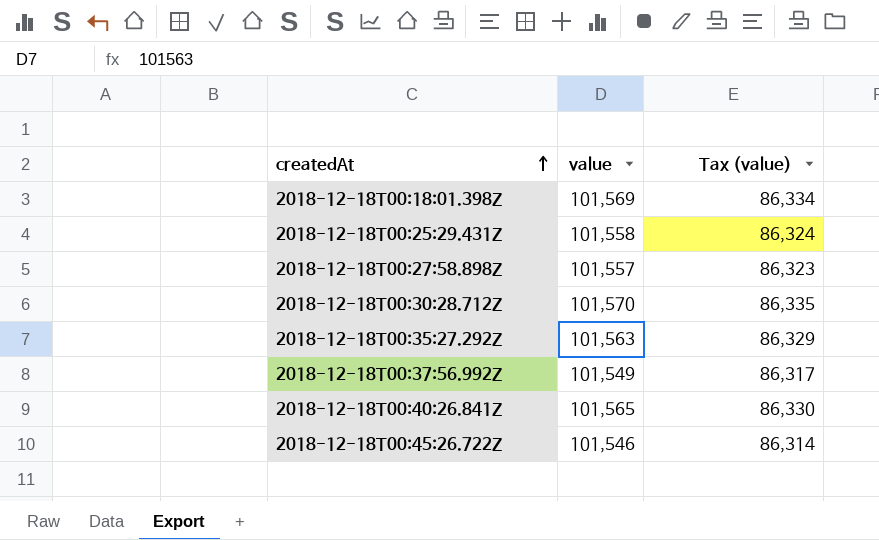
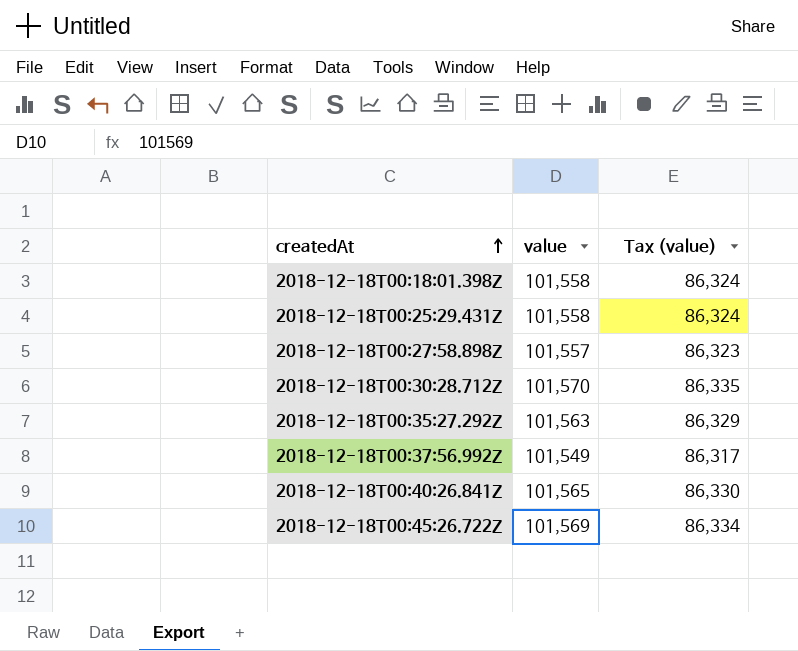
2018-12-18T00:18:01.398Z | value: 101,569 -> 101,558
2018-12-18T00:18:01.398Z | Tax (value): 86,334 -> 86,324
2018-12-18T00:45:26.722Z | value: 101,546 -> 101,569
2018-12-18T00:45:26.722Z | Tax (value): 86,314 -> 86,334

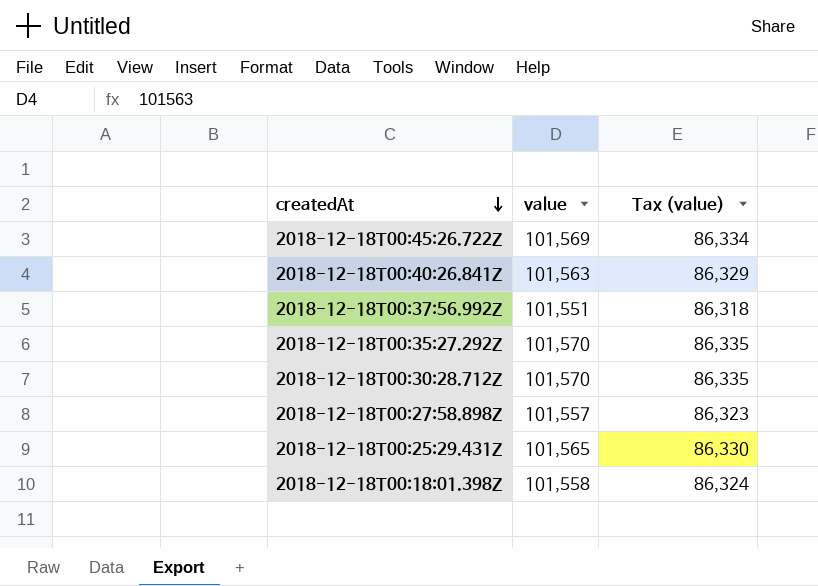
row order: createdAt ascending -> createdAt descending
2018-12-18T00:40:26.841Z | value: 101,565 -> 101,563
2018-12-18T00:40:26.841Z | Tax (value): 86,330 -> 86,329
2018-12-18T00:37:56.992Z | value: 101,549 -> 101,551
2018-12-18T00:37:56.992Z | Tax (value): 86,317 -> 86,318
2018-12-18T00:35:27.292Z | value: 101,563 -> 101,570
2018-12-18T00:35:27.292Z | Tax (value): 86,329 -> 86,335
2018-12-18T00:25:29.431Z | value: 101,558 -> 101,565
2018-12-18T00:25:29.431Z | Tax (value): 86,324 -> 86,330

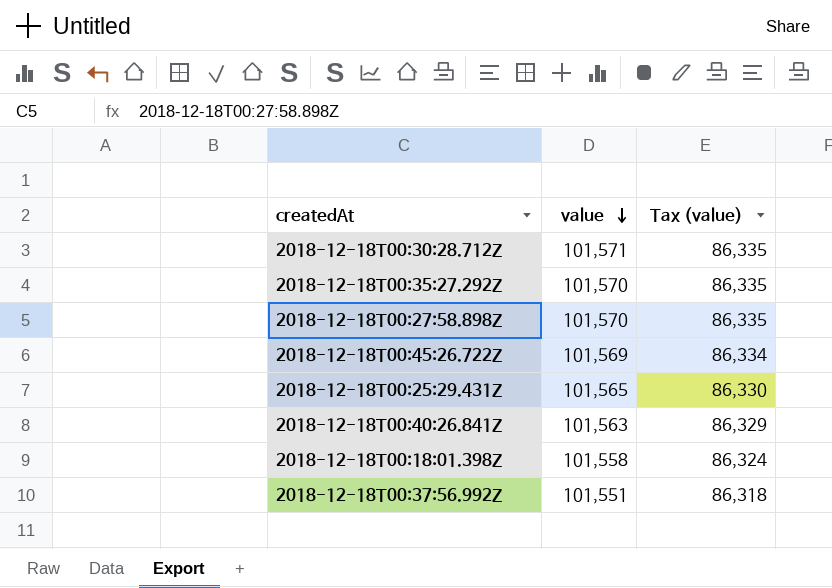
row order: createdAt descending -> value descending
2018-12-18T00:30:28.712Z | value: 101,570 -> 101,571
2018-12-18T00:27:58.898Z | value: 101,557 -> 101,570
2018-12-18T00:27:58.898Z | Tax (value): 86,323 -> 86,335

